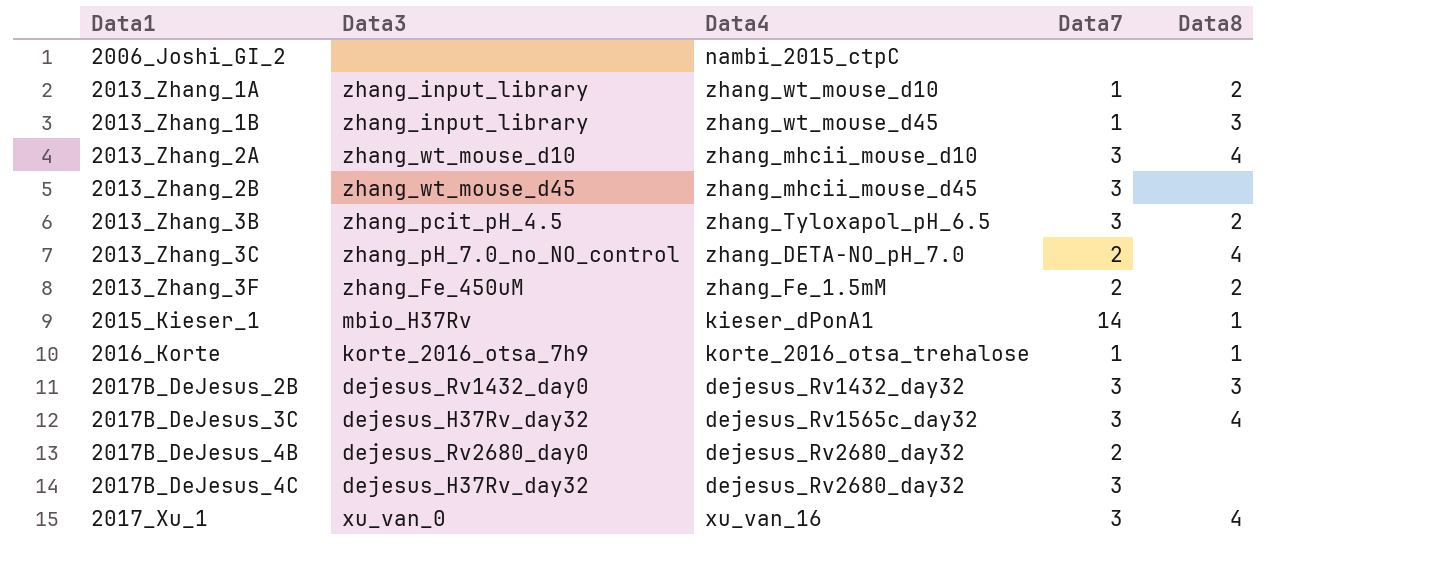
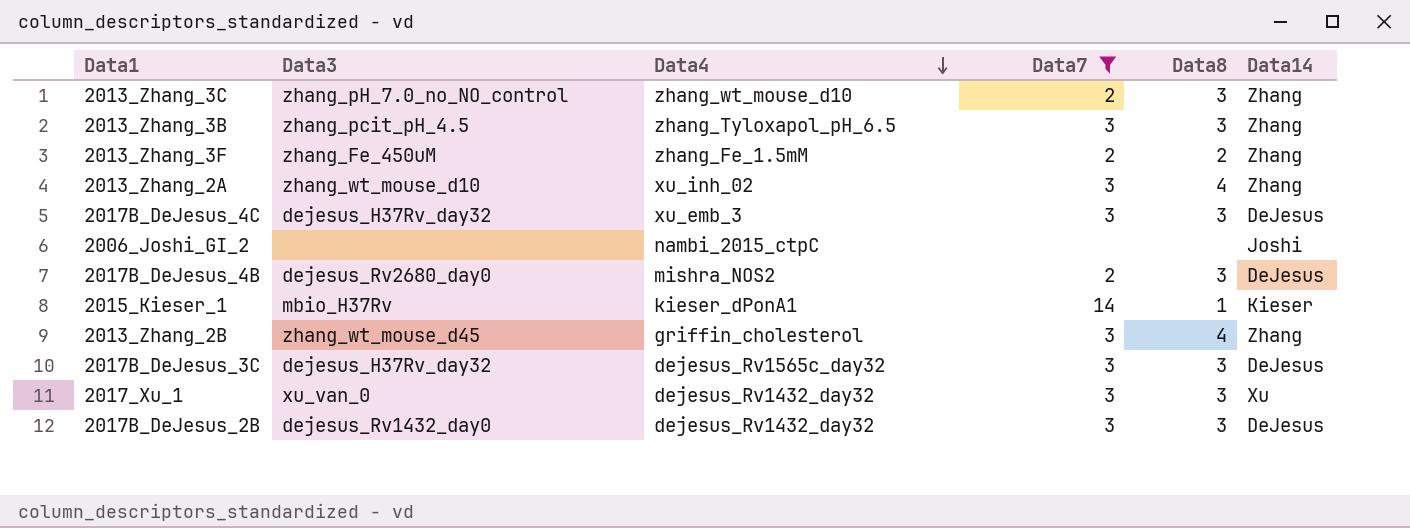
filter: none -> Data7 != 1
row order: none -> Data4 descending
column Data14 | position: none -> 6
2013_Zhang_3C | Data4: zhang_DETA-NO_pH_7.0 -> zhang_wt_mouse_d10
2013_Zhang_3C | Data8: 4 -> 3
2013_Zhang_3B | Data8: 2 -> 3
2013_Zhang_2A | Data4: zhang_mhcii_mouse_d10 -> xu_inh_02
2017B_DeJesus_4C | Data4: dejesus_Rv2680_day32 -> xu_emb_3
2017B_DeJesus_4C | Data8: none -> 3
2017B_DeJesus_4B | Data4: dejesus_Rv2680_day32 -> mishra_NOS2
2017B_DeJesus_4B | Data8: none -> 3
2013_Zhang_2B | Data4: zhang_mhcii_mouse_d45 -> griffin_cholesterol
2013_Zhang_2B | Data8: none -> 4
2017B_DeJesus_3C | Data8: 4 -> 3
2017_Xu_1 | Data4: xu_van_16 -> dejesus_Rv1432_day32
2017_Xu_1 | Data8: 4 -> 3

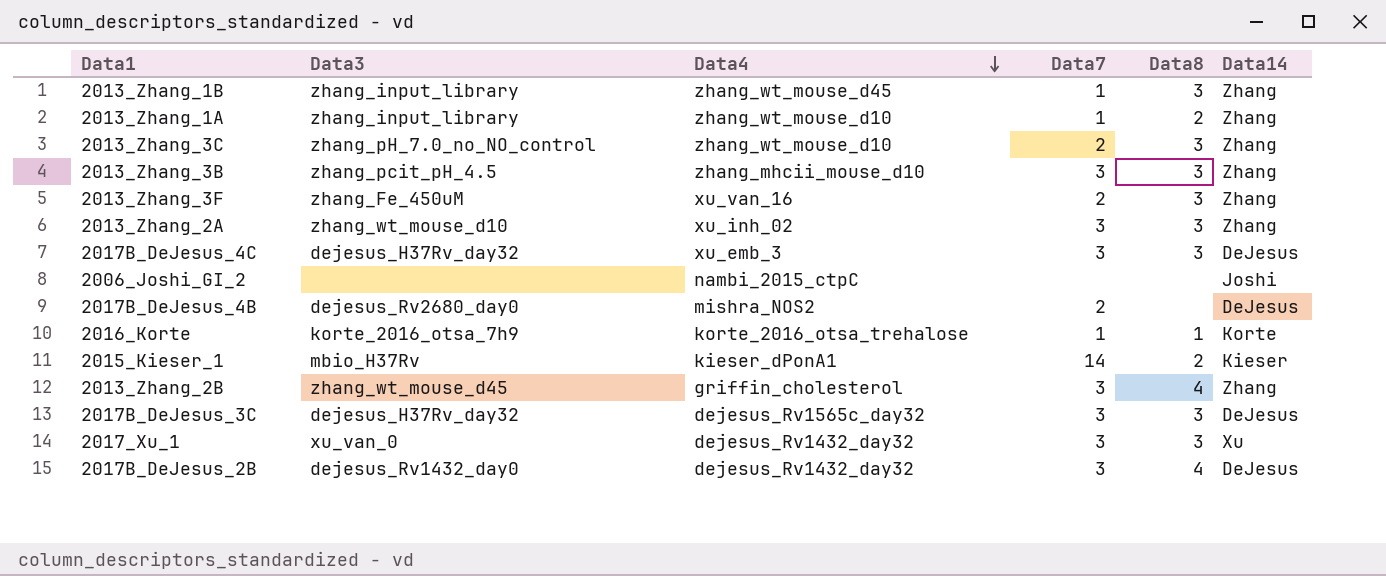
filter: Data7 != 1 -> none
2013_Zhang_3B | Data4: zhang_Tyloxapol_pH_6.5 -> zhang_mhcii_mouse_d10
2013_Zhang_3F | Data4: zhang_Fe_1.5mM -> xu_van_16
2013_Zhang_3F | Data8: 2 -> 3
2013_Zhang_2A | Data8: 4 -> 3
2017B_DeJesus_4B | Data8: 3 -> none
2015_Kieser_1 | Data8: 1 -> 2
2017B_DeJesus_2B | Data8: 3 -> 4

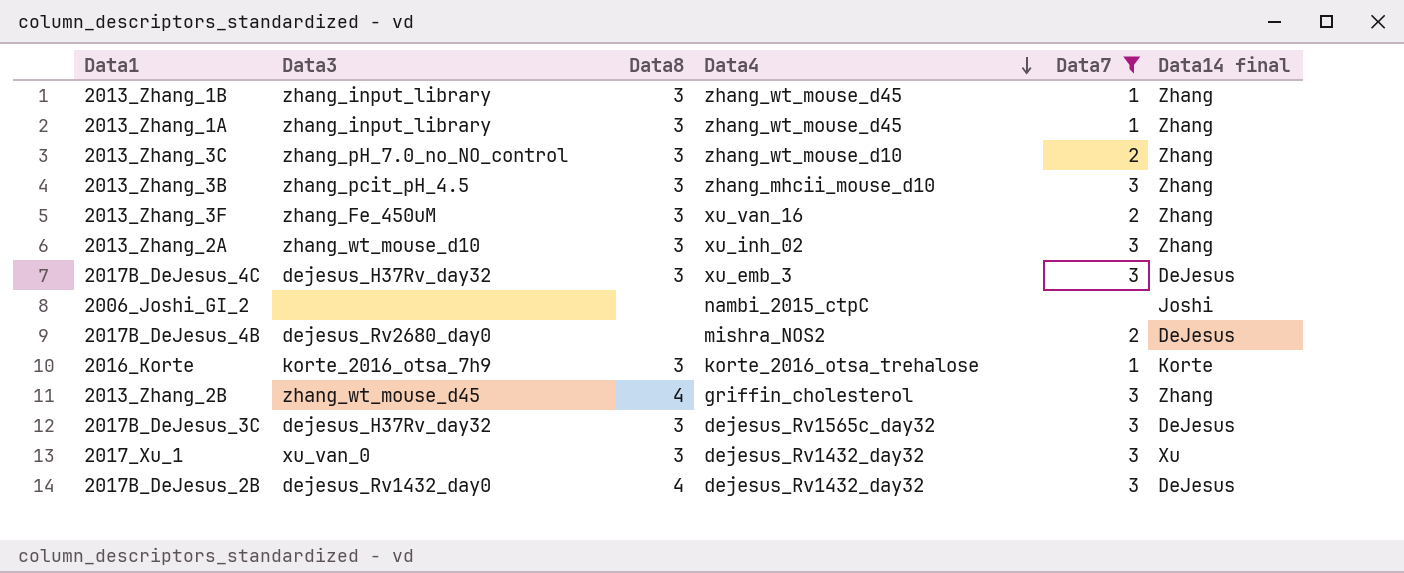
filter: none -> Data7 != 14
column Data8 | position: 5 -> 3
column name: Data14 -> Data14 final
2013_Zhang_1A | Data8: 2 -> 3
2013_Zhang_1A | Data4: zhang_wt_mouse_d10 -> zhang_wt_mouse_d45
2016_Korte | Data8: 1 -> 3

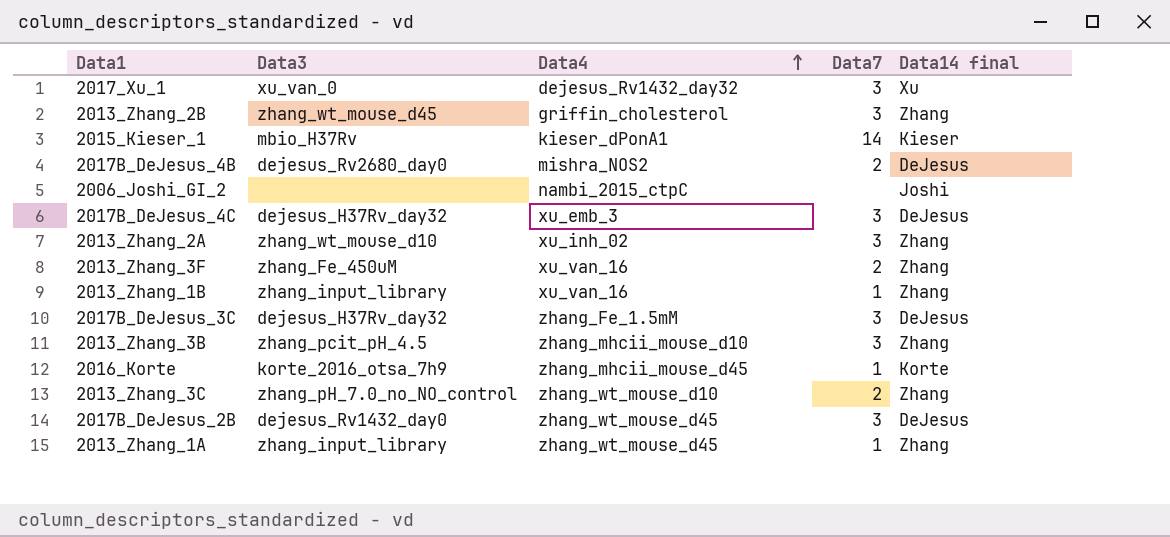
filter: Data7 != 14 -> none
row order: Data4 descending -> Data4 ascending
column Data8 | position: 3 -> none
2013_Zhang_1B | Data4: zhang_wt_mouse_d45 -> xu_van_16
2017B_DeJesus_3C | Data4: dejesus_Rv1565c_day32 -> zhang_Fe_1.5mM
2016_Korte | Data4: korte_2016_otsa_trehalose -> zhang_mhcii_mouse_d45
2017B_DeJesus_2B | Data4: dejesus_Rv1432_day32 -> zhang_wt_mouse_d45

